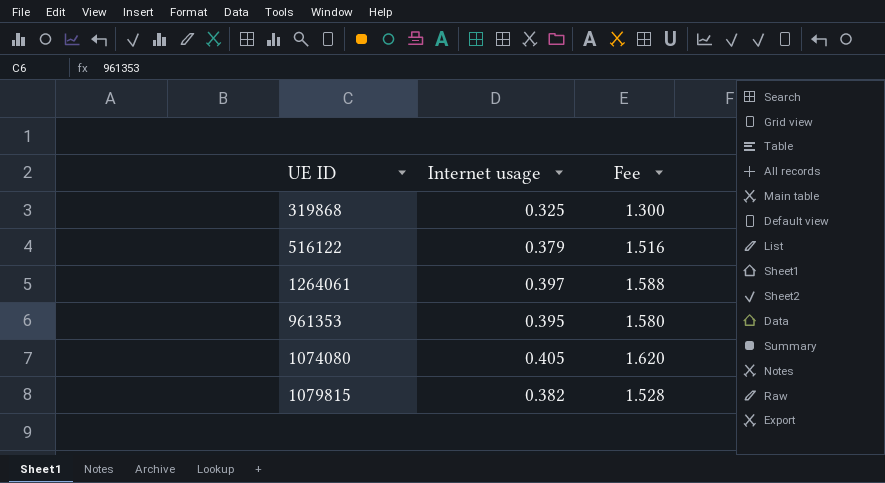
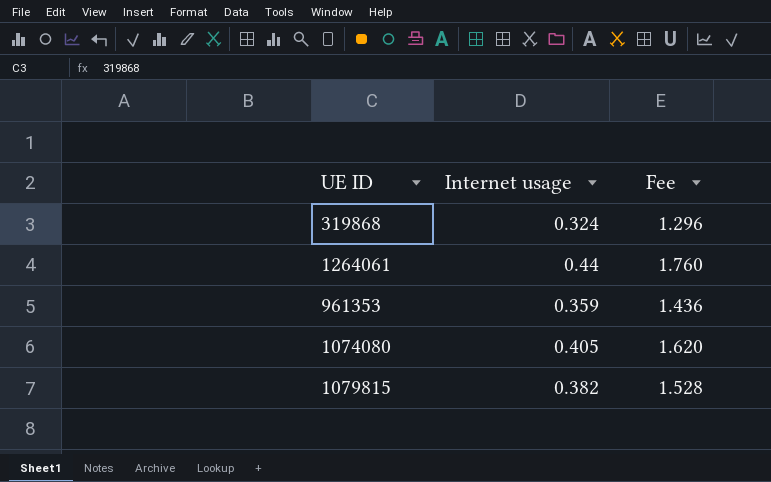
row 516122: 0.379 | 1.516 -> none
319868 | Internet usage: 0.325 -> 0.324
319868 | Fee: 1.300 -> 1.296
1264061 | Internet usage: 0.397 -> 0.44
1264061 | Fee: 1.588 -> 1.760
961353 | Internet usage: 0.395 -> 0.359
961353 | Fee: 1.580 -> 1.436

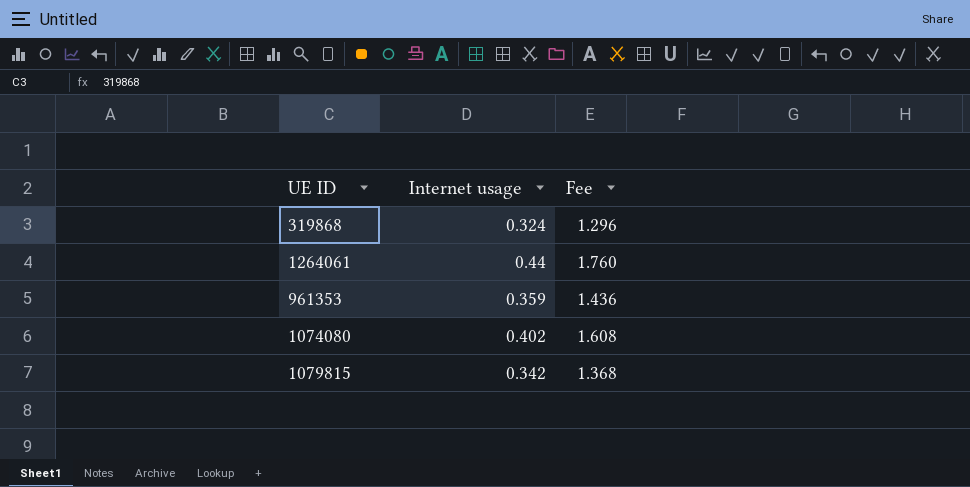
1074080 | Internet usage: 0.405 -> 0.402
1074080 | Fee: 1.620 -> 1.608
1079815 | Internet usage: 0.382 -> 0.342
1079815 | Fee: 1.528 -> 1.368

